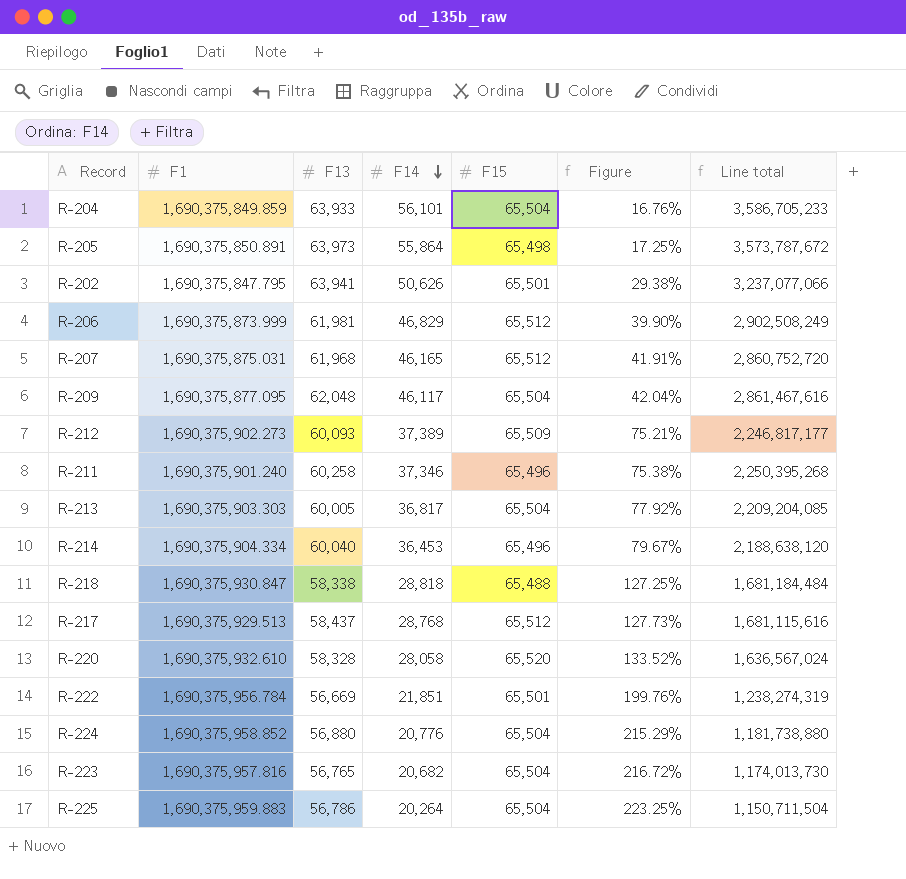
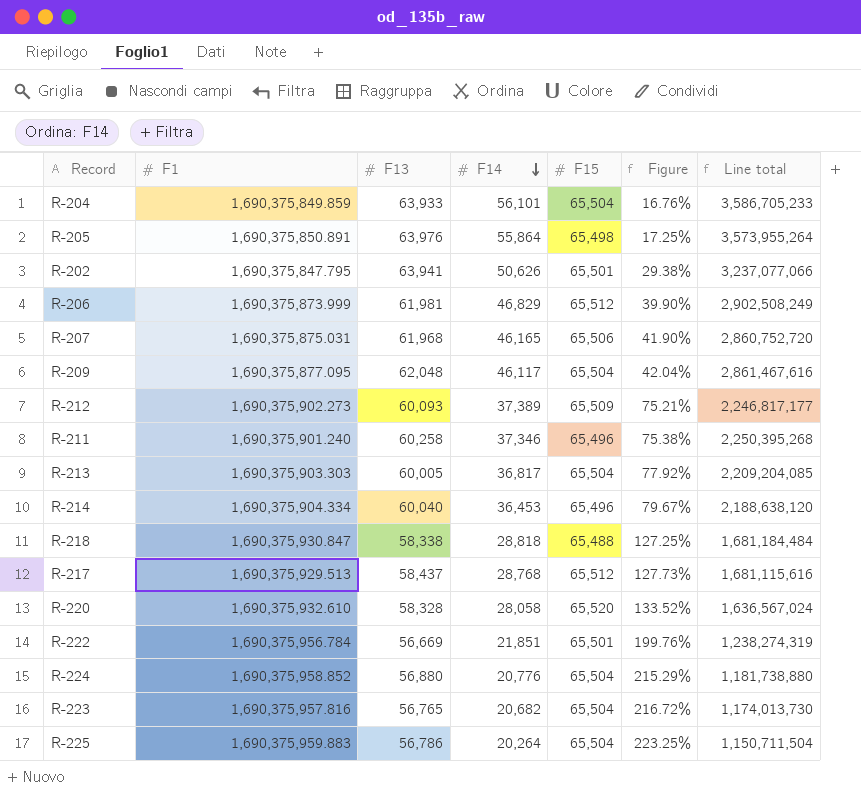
R-205 | F13: 63,973 -> 63,976
R-205 | Line total: 3,573,787,672 -> 3,573,955,264
R-207 | F15: 65,512 -> 65,506
R-207 | Figure: 41.91% -> 41.90%

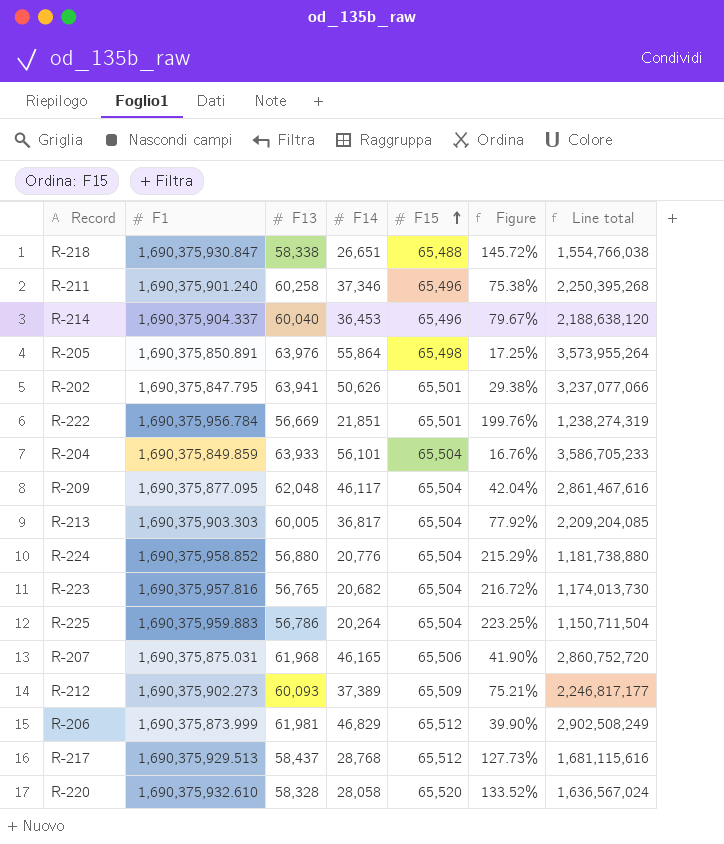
row order: F14 descending -> F15 ascending
R-218 | F14: 28,818 -> 26,651
R-218 | Figure: 127.25% -> 145.72%
R-218 | Line total: 1,681,184,484 -> 1,554,766,038
R-214 | F1: 1,690,375,904.334 -> 1,690,375,904.337

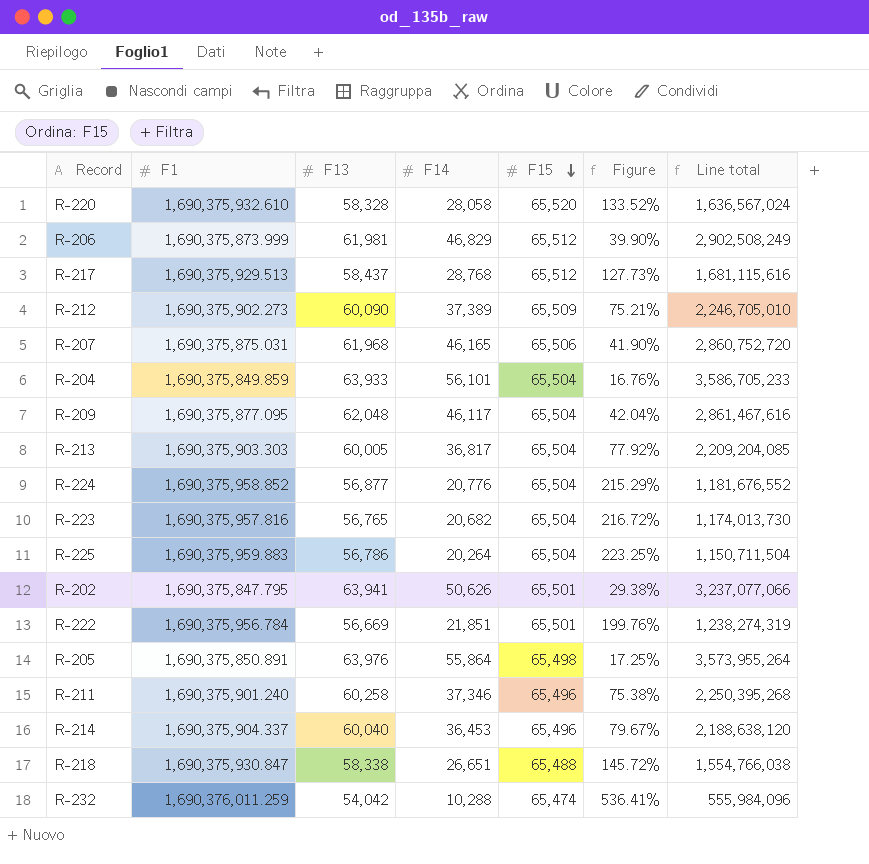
row order: F15 ascending -> F15 descending
R-212 | F13: 60,093 -> 60,090
R-212 | Line total: 2,246,817,177 -> 2,246,705,010
R-224 | F13: 56,880 -> 56,877
R-224 | Line total: 1,181,738,880 -> 1,181,676,552
row R-232: none -> 1,690,376,011.259 | 54,042 | 10,288 | 65,474 | 536.41% | 555,984,096

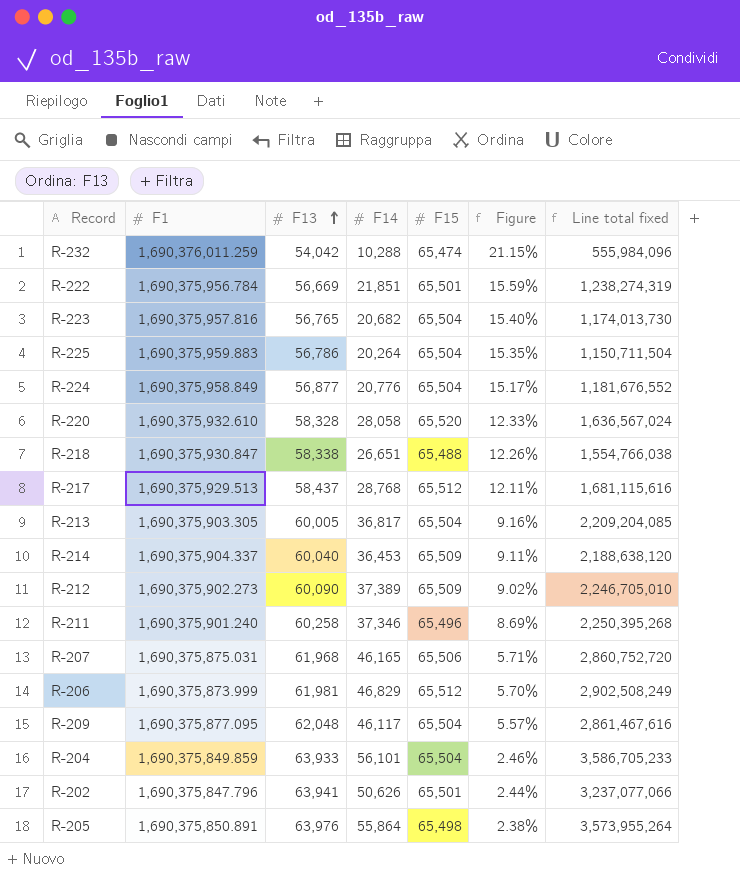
row order: F15 descending -> F13 ascending
column Figure | formula: ([F15] - [F14]) / [F14] -> ([F15] - [F13]) / [F13]
column name: Line total -> Line total fixed
R-224 | F1: 1,690,375,958.852 -> 1,690,375,958.849
R-213 | F1: 1,690,375,903.303 -> 1,690,375,903.305
R-214 | F15: 65,496 -> 65,509
R-202 | F1: 1,690,375,847.795 -> 1,690,375,847.796

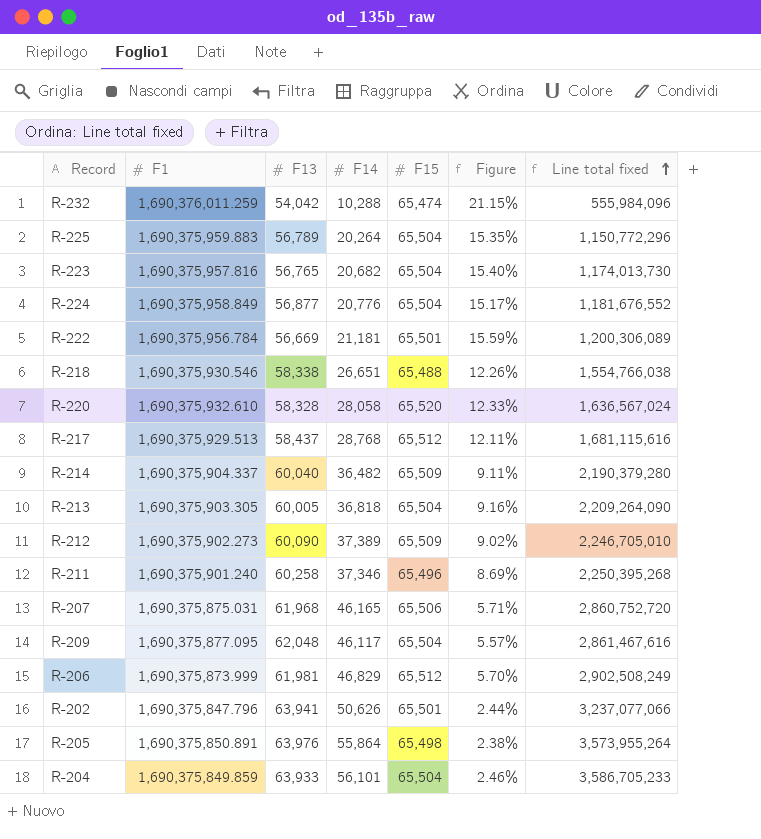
row order: F13 ascending -> Line total fixed ascending
R-225 | F13: 56,786 -> 56,789
R-225 | Line total fixed: 1,150,711,504 -> 1,150,772,296
R-222 | F14: 21,851 -> 21,181
R-222 | Line total fixed: 1,238,274,319 -> 1,200,306,089
R-218 | F1: 1,690,375,930.847 -> 1,690,375,930.546
R-214 | F14: 36,453 -> 36,482
R-214 | Line total fixed: 2,188,638,120 -> 2,190,379,280
R-213 | F14: 36,817 -> 36,818
R-213 | Line total fixed: 2,209,204,085 -> 2,209,264,090

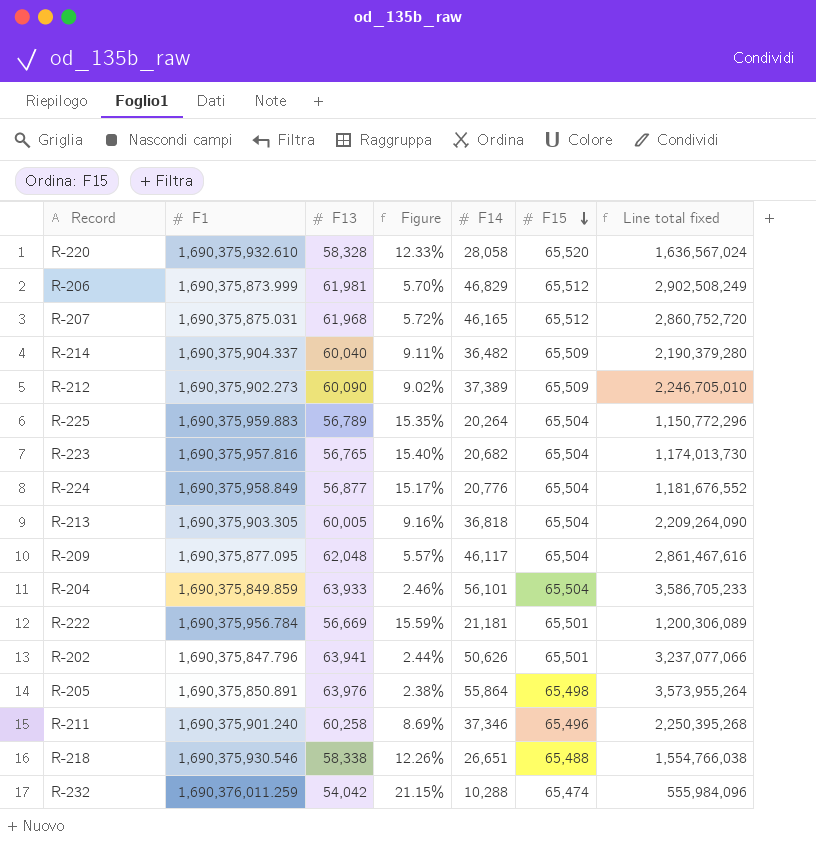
row order: Line total fixed ascending -> F15 descending
column Figure | position: 6 -> 4
row R-217: 1,690,375,929.513 | 58,437 | 28,768 | 65,512 | 12.11% | 1,681,115,616 -> none
R-207 | Figure: 5.71% -> 5.72%
R-207 | F15: 65,506 -> 65,512

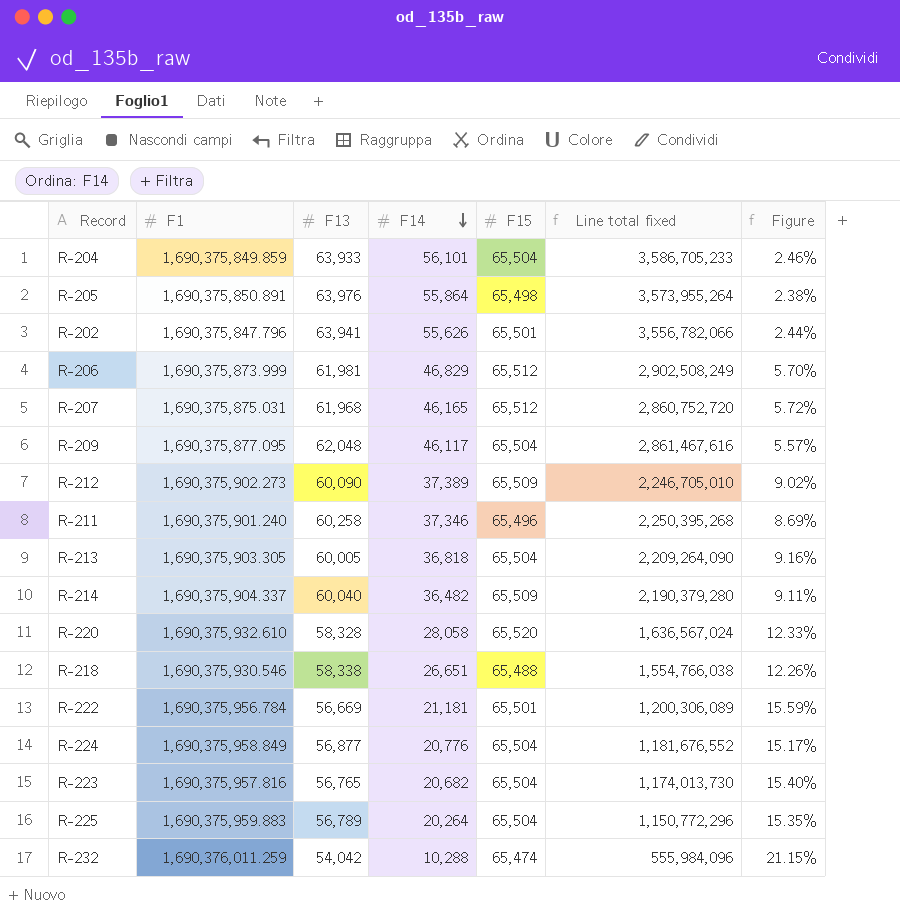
row order: F15 descending -> F14 descending
column Figure | position: 4 -> 7
R-202 | F14: 50,626 -> 55,626
R-202 | Line total fixed: 3,237,077,066 -> 3,556,782,066

